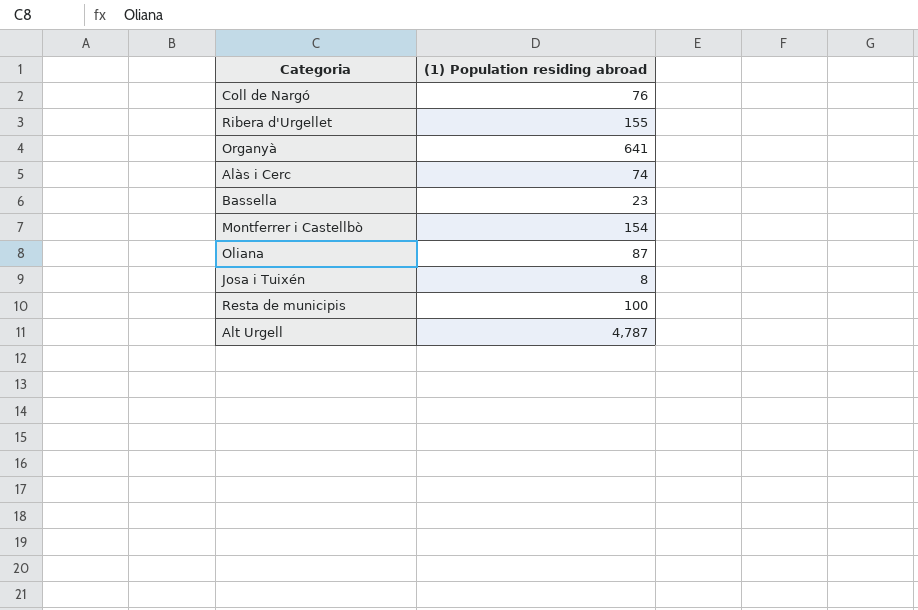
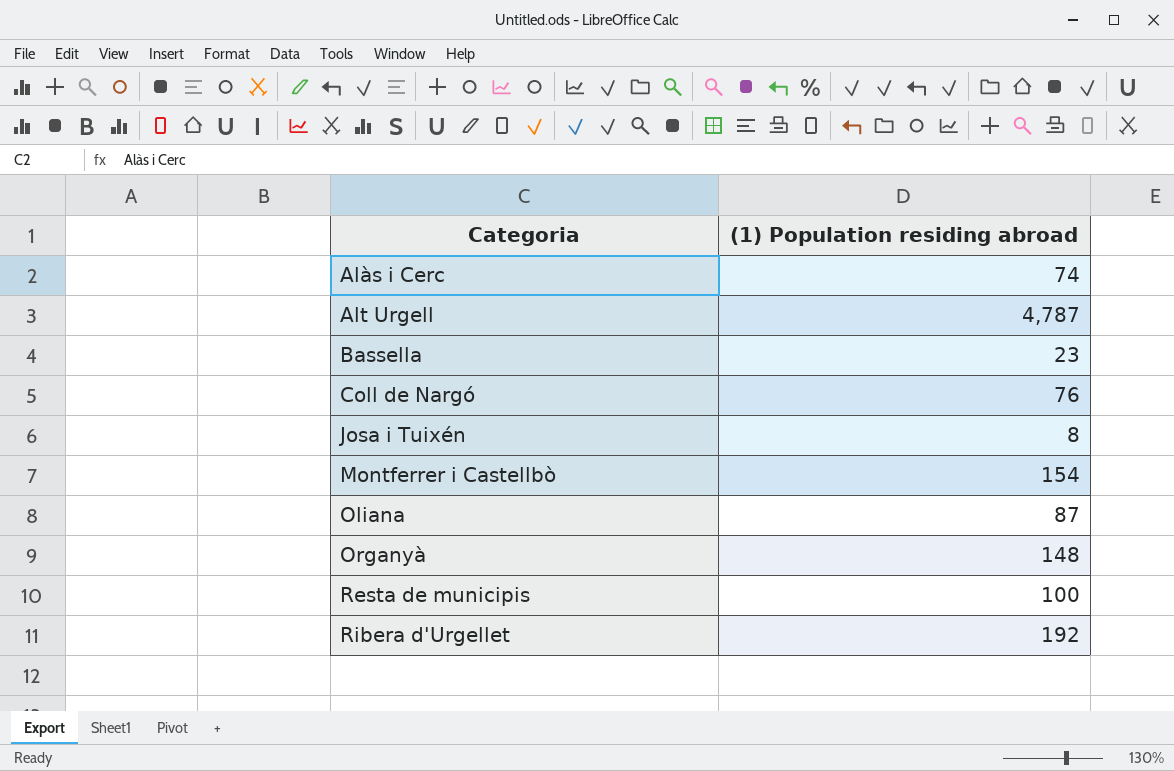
row order: none -> Categoria ascending
Organyà | (1) Population residing abroad: 641 -> 148
Ribera d'Urgellet | (1) Population residing abroad: 155 -> 192

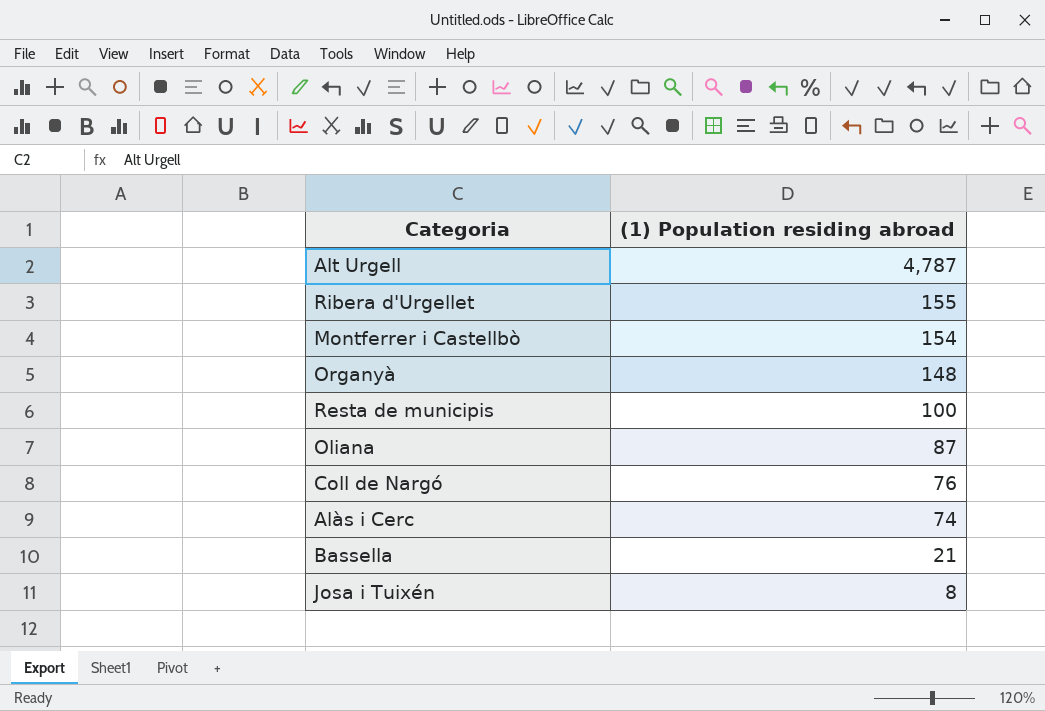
row order: Categoria ascending -> (1) Population residing abroad descending
Ribera d'Urgellet | (1) Population residing abroad: 192 -> 155
Bassella | (1) Population residing abroad: 23 -> 21

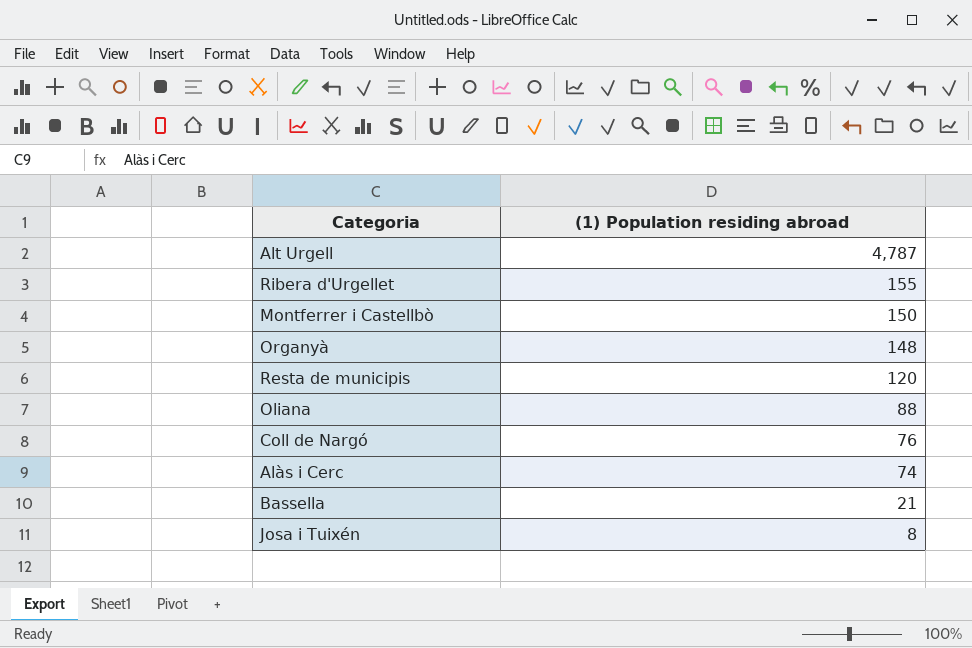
Montferrer i Castellbò | (1) Population residing abroad: 154 -> 150
Resta de municipis | (1) Population residing abroad: 100 -> 120
Oliana | (1) Population residing abroad: 87 -> 88

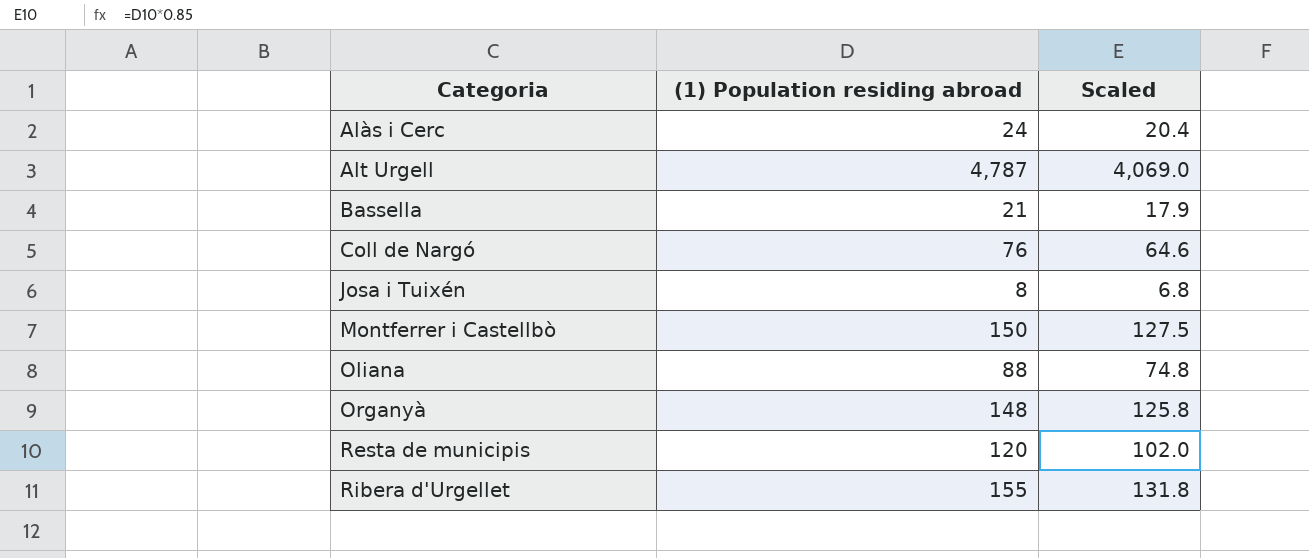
row order: (1) Population residing abroad descending -> Categoria ascending
column Scaled | formula: none -> [(1) Population residing abroad] * 0.85
Alàs i Cerc | (1) Population residing abroad: 74 -> 24

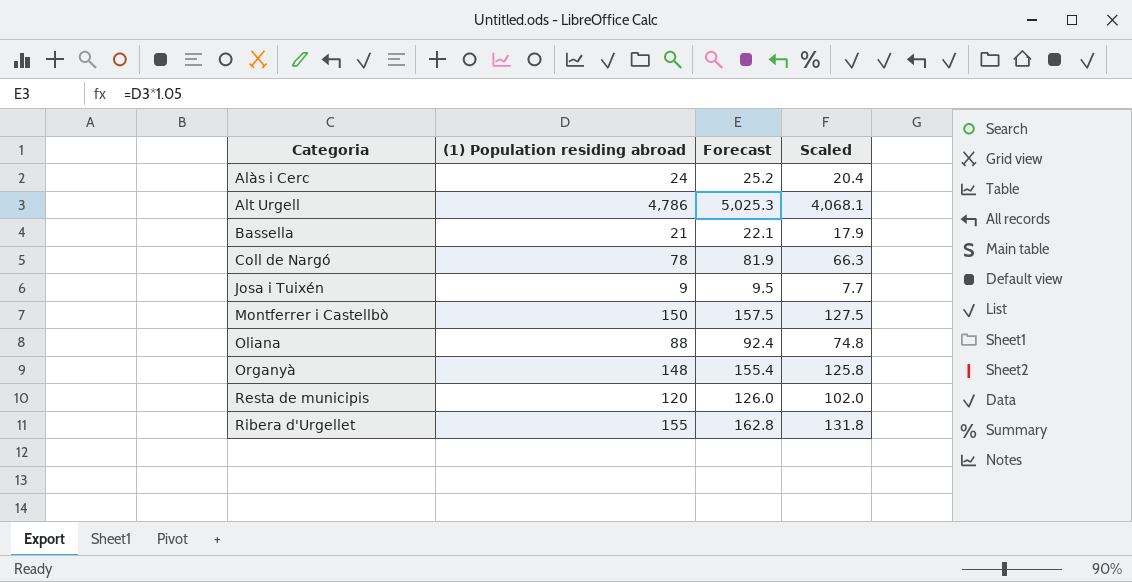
column Forecast | formula: none -> [(1) Population residing abroad] * 1.05
Alt Urgell | (1) Population residing abroad: 4,787 -> 4,786
Alt Urgell | Scaled: 4,069.0 -> 4,068.1
Coll de Nargó | (1) Population residing abroad: 76 -> 78
Coll de Nargó | Scaled: 64.6 -> 66.3
Josa i Tuixén | (1) Population residing abroad: 8 -> 9
Josa i Tuixén | Scaled: 6.8 -> 7.7

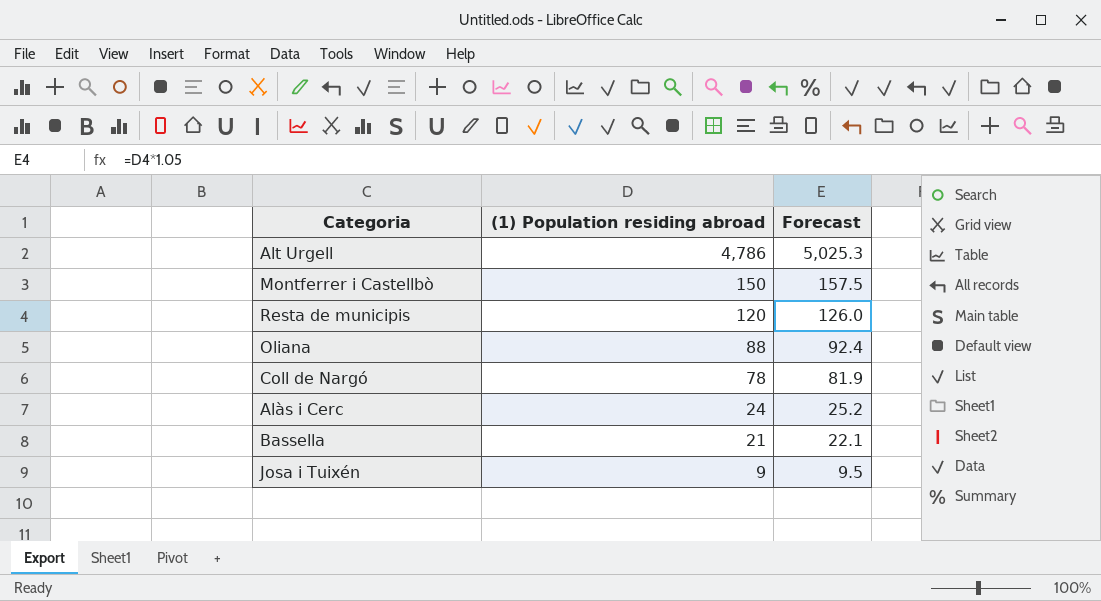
row order: Categoria ascending -> (1) Population residing abroad descending
column Scaled | formula: [(1) Population residing abroad] * 0.85 -> none
row Organyà: 148 | 155.4 | 125.8 -> none
row Ribera d'Urgellet: 155 | 162.8 | 131.8 -> none

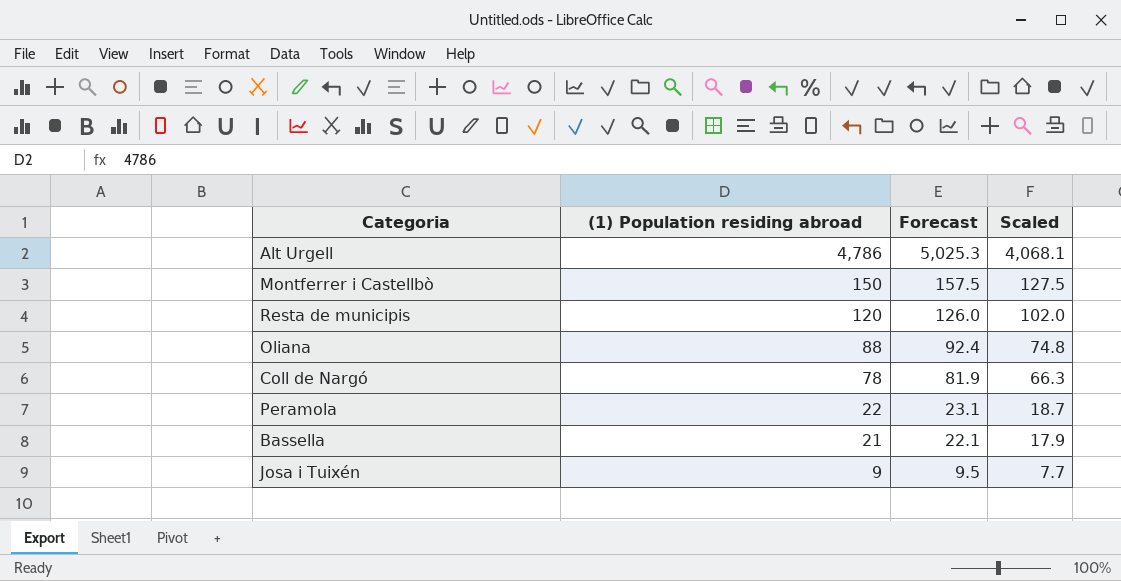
column Scaled | formula: none -> [(1) Population residing abroad] * 0.85
row Alàs i Cerc: 24 | 25.2 -> none
row Peramola: none -> 22 | 23.1 | 18.7

